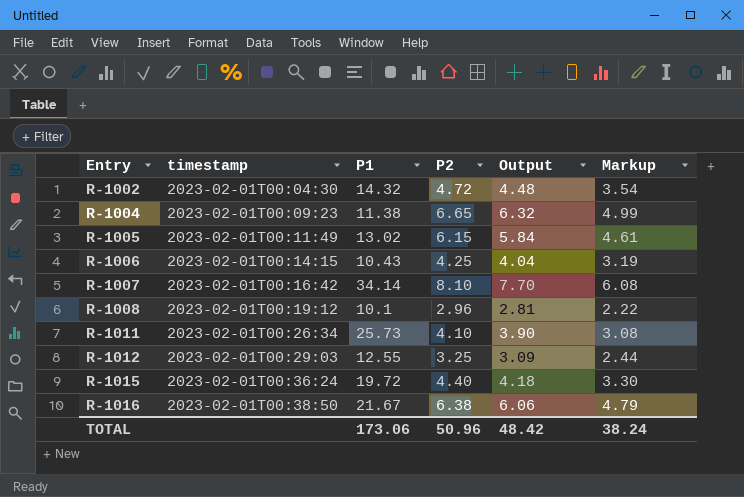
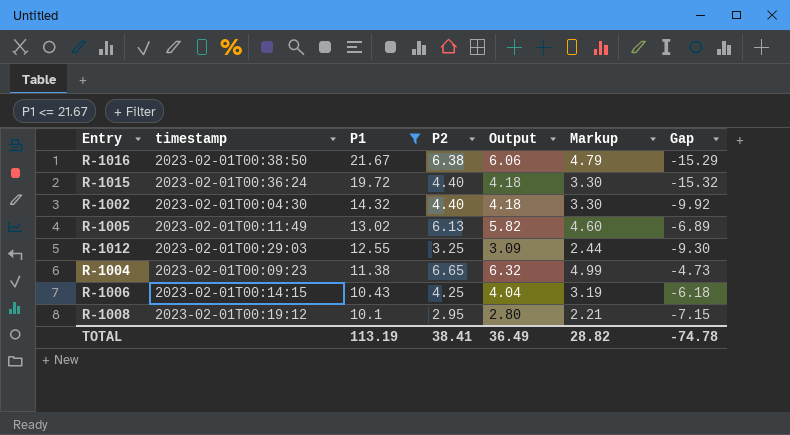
filter: none -> P1 <= 21.67
row order: Entry ascending -> P1 descending
column Gap | formula: none -> [P2] - [P1]
R-1002 | P2: 4.72 -> 4.40
R-1002 | Output: 4.48 -> 4.18
R-1002 | Markup: 3.54 -> 3.30
R-1005 | P2: 6.15 -> 6.13
R-1005 | Output: 5.84 -> 5.82
R-1005 | Markup: 4.61 -> 4.60
R-1008 | P2: 2.96 -> 2.95
R-1008 | Output: 2.81 -> 2.80
R-1008 | Markup: 2.22 -> 2.21
TOTAL | P1: 173.06 -> 113.19
TOTAL | P2: 50.96 -> 38.41
TOTAL | Output: 48.42 -> 36.49
TOTAL | Markup: 38.24 -> 28.82

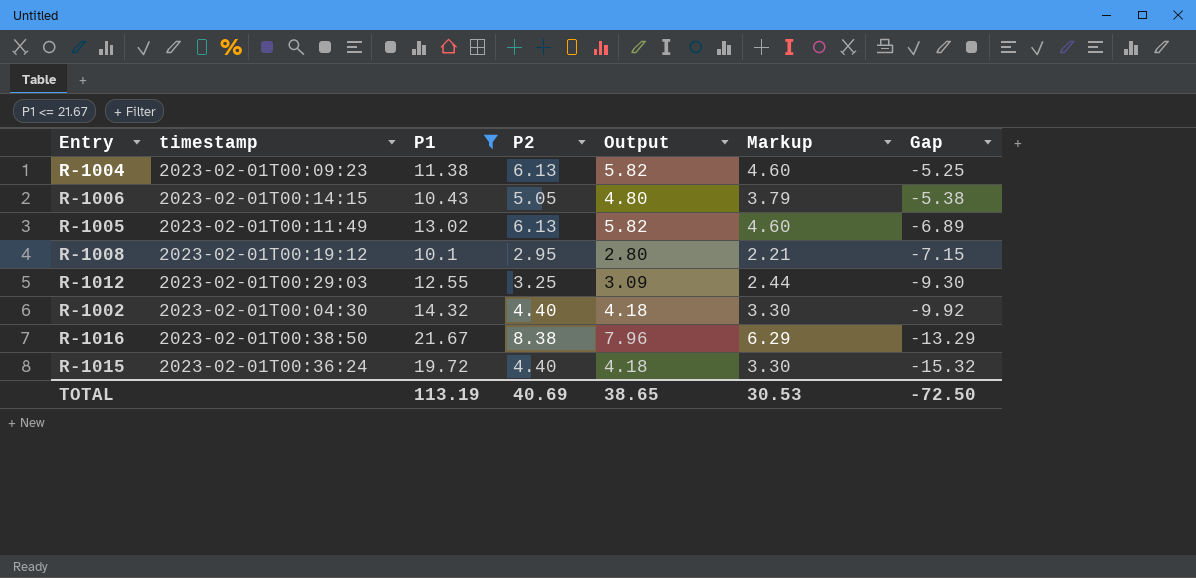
row order: P1 descending -> Gap descending
R-1004 | P2: 6.65 -> 6.13
R-1004 | Output: 6.32 -> 5.82
R-1004 | Markup: 4.99 -> 4.60
R-1004 | Gap: -4.73 -> -5.25
R-1006 | P2: 4.25 -> 5.05
R-1006 | Output: 4.04 -> 4.80
R-1006 | Markup: 3.19 -> 3.79
R-1006 | Gap: -6.18 -> -5.38
R-1016 | P2: 6.38 -> 8.38
R-1016 | Output: 6.06 -> 7.96
R-1016 | Markup: 4.79 -> 6.29
R-1016 | Gap: -15.29 -> -13.29
TOTAL | P2: 38.41 -> 40.69
TOTAL | Output: 36.49 -> 38.65
TOTAL | Markup: 28.82 -> 30.53
TOTAL | Gap: -74.78 -> -72.50

